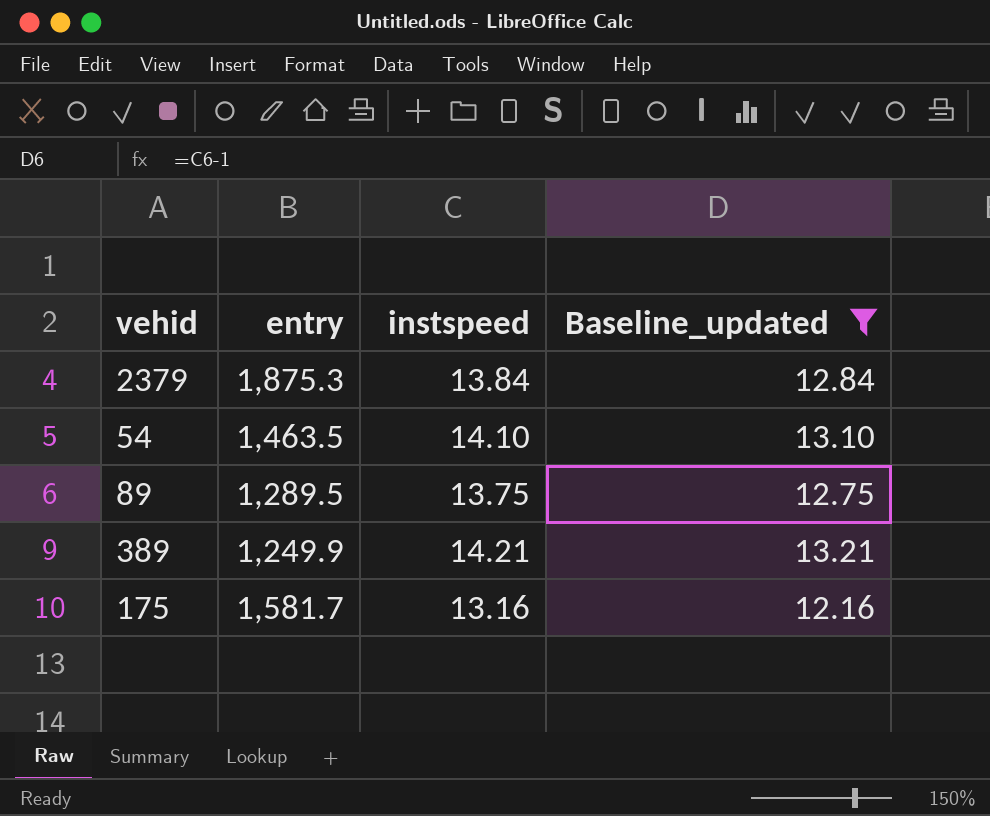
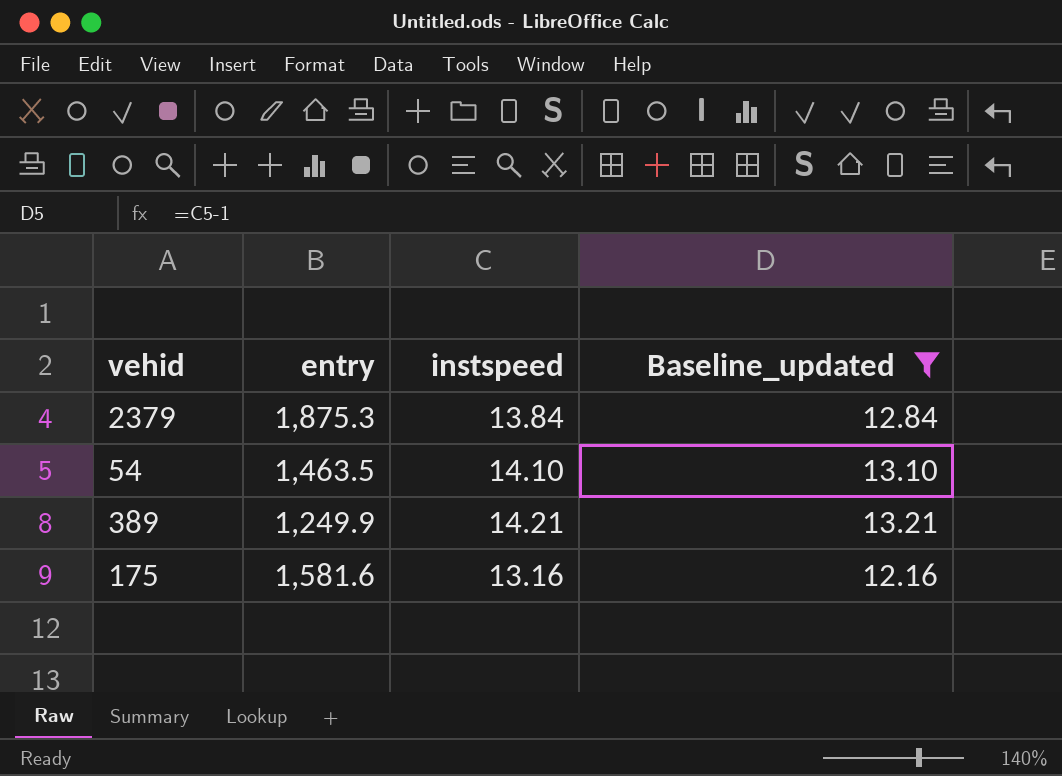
row 89: 1,289.5 | 13.75 | 12.75 -> none
175 | entry: 1,581.7 -> 1,581.6

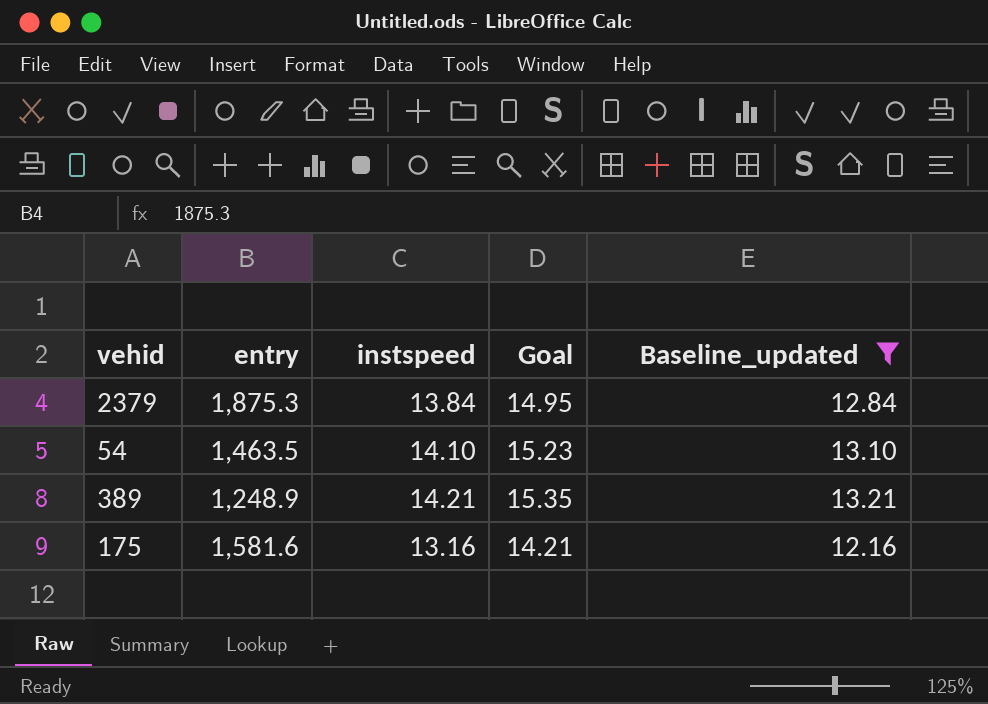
column Goal | formula: none -> [instspeed] * 1.08
389 | entry: 1,249.9 -> 1,248.9

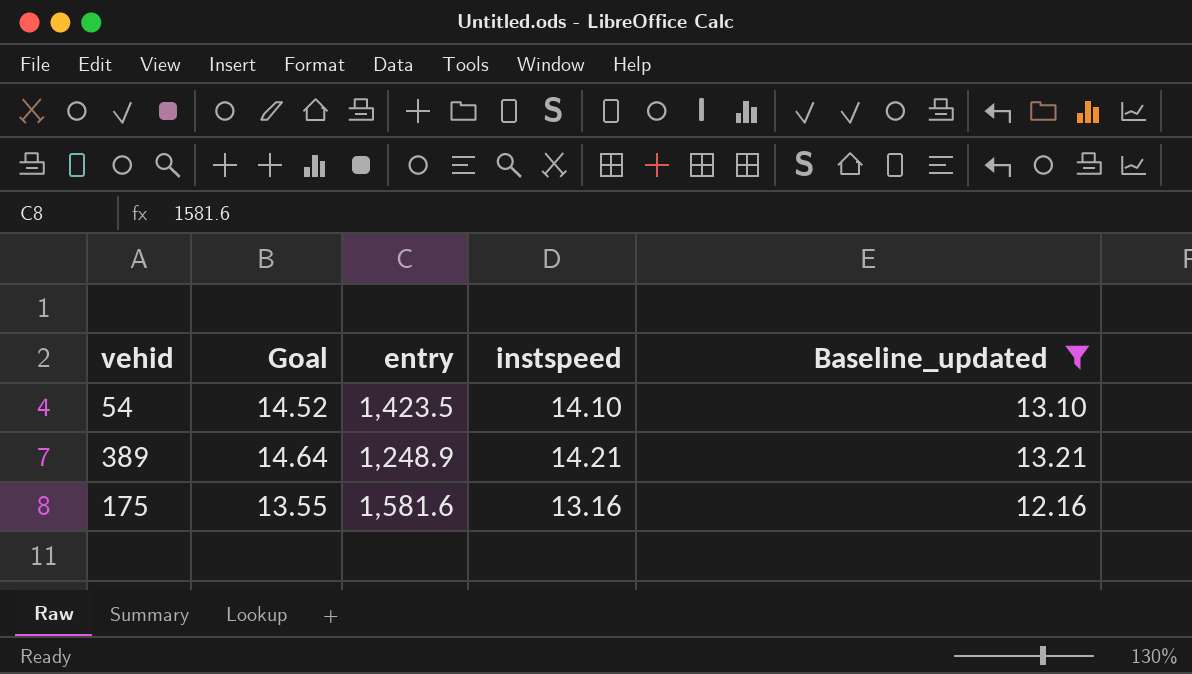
column Goal | formula: [instspeed] * 1.08 -> [instspeed] * 1.03
column Goal | position: 4 -> 2
row 2379: 1,875.3 | 13.84 | 14.95 | 12.84 -> none
54 | entry: 1,463.5 -> 1,423.5

